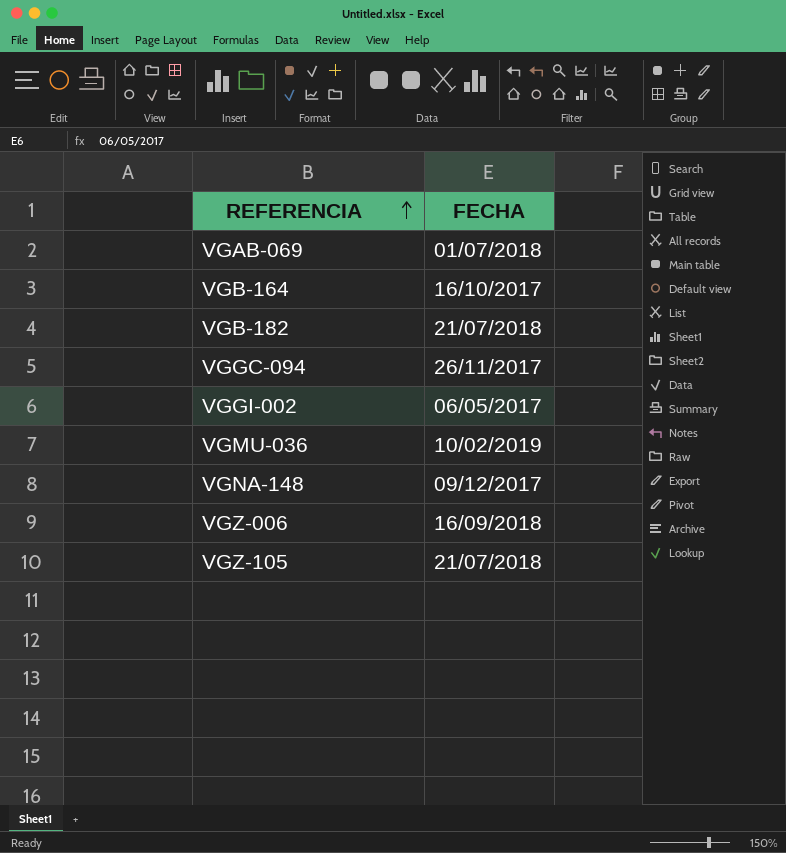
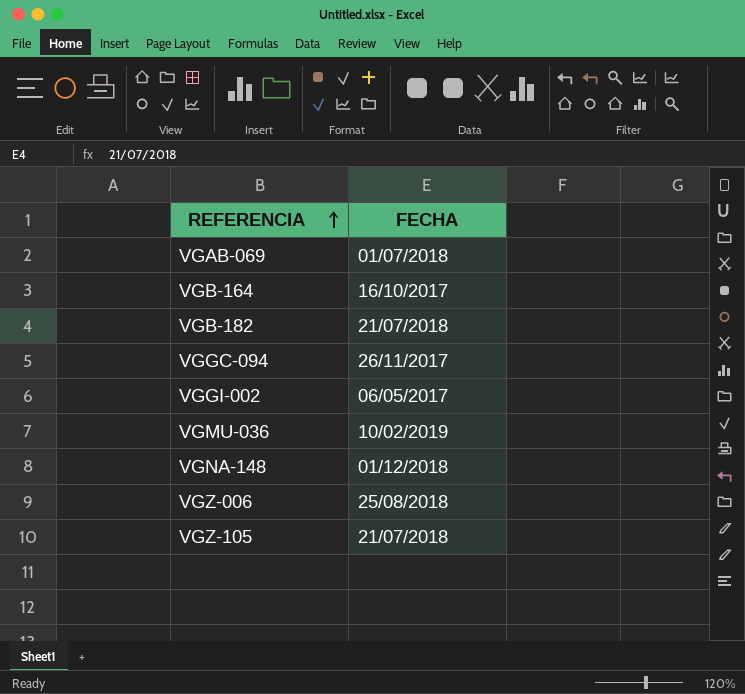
VGNA-148 | FECHA: 09/12/2017 -> 01/12/2018
VGZ-006 | FECHA: 16/09/2018 -> 25/08/2018

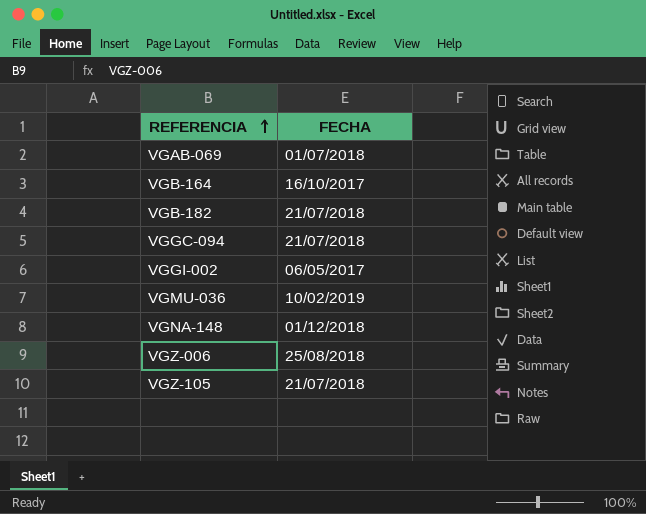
VGGC-094 | FECHA: 26/11/2017 -> 21/07/2018

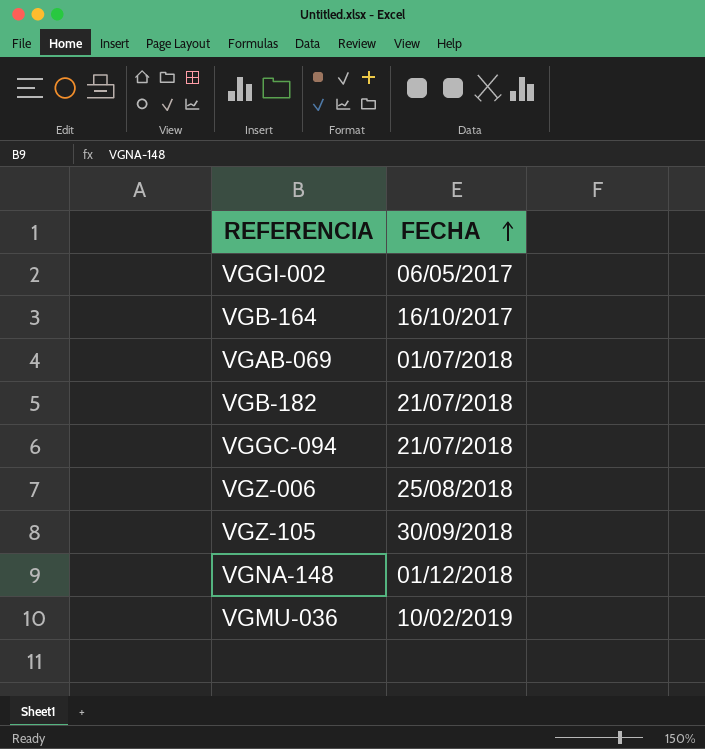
row order: REFERENCIA ascending -> FECHA ascending
VGZ-105 | FECHA: 21/07/2018 -> 30/09/2018

